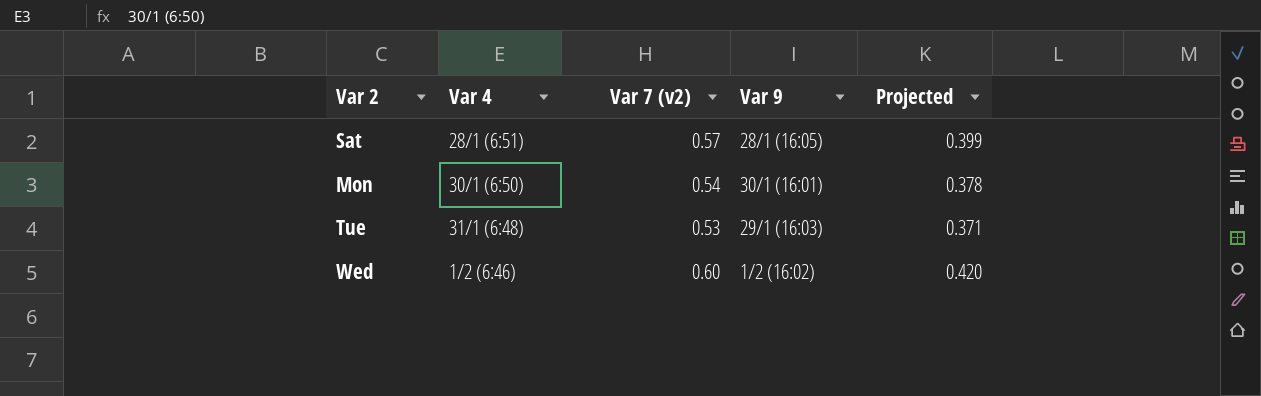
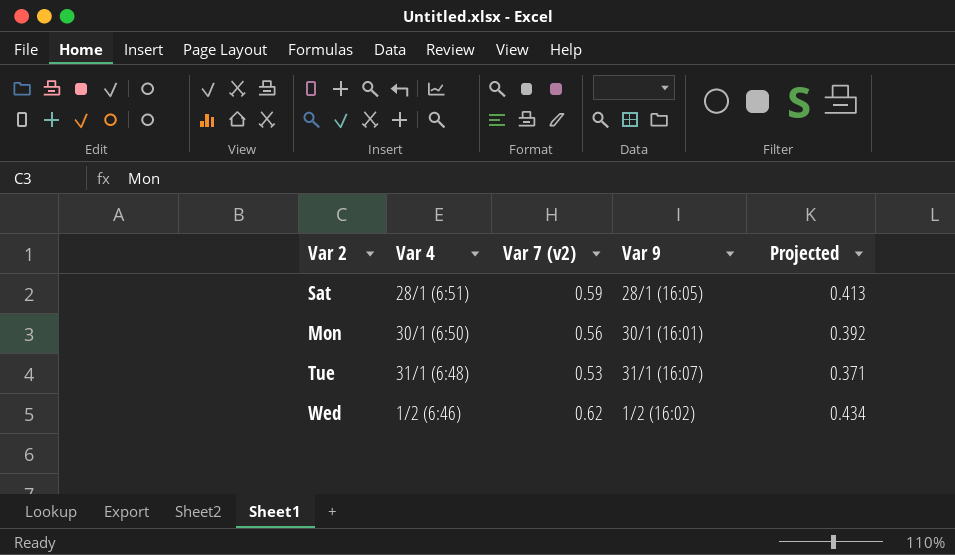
Sat | Var 7 (v2): 0.57 -> 0.59
Sat | Projected: 0.399 -> 0.413
Mon | Var 7 (v2): 0.54 -> 0.56
Mon | Projected: 0.378 -> 0.392
Tue | Var 9: 29/1 (16:03) -> 31/1 (16:07)
Wed | Var 7 (v2): 0.60 -> 0.62
Wed | Projected: 0.420 -> 0.434

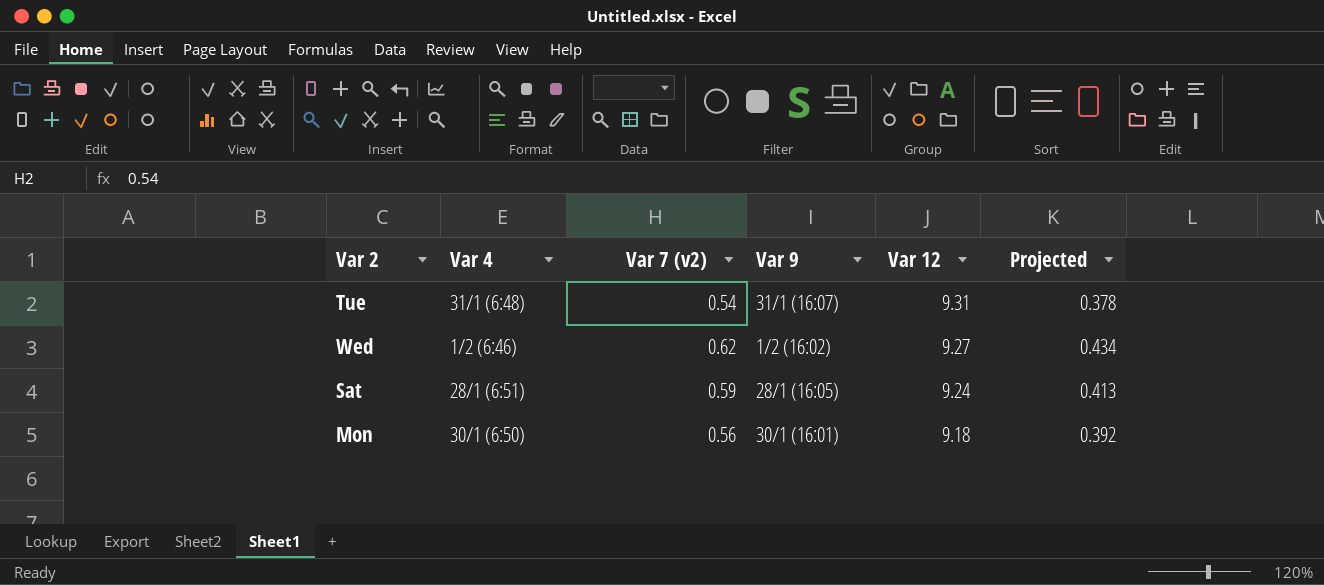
row order: none -> Var 12 descending
column Var 12 | position: none -> 5
Tue | Var 7 (v2): 0.53 -> 0.54
Tue | Projected: 0.371 -> 0.378

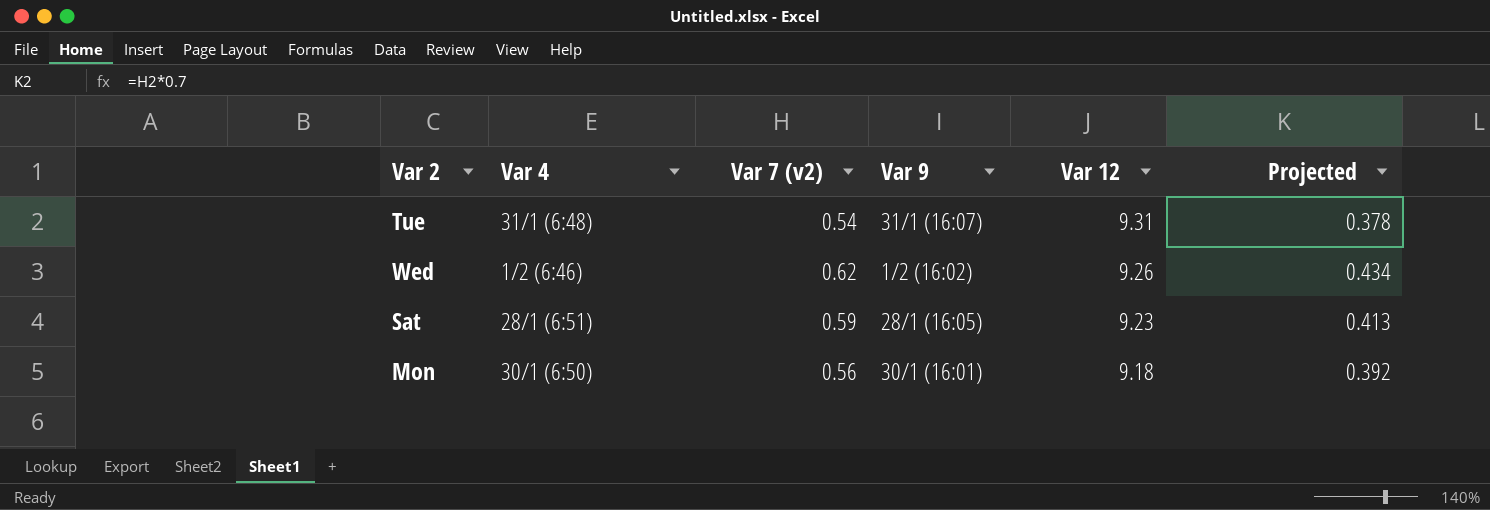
Wed | Var 12: 9.27 -> 9.26
Sat | Var 12: 9.24 -> 9.23

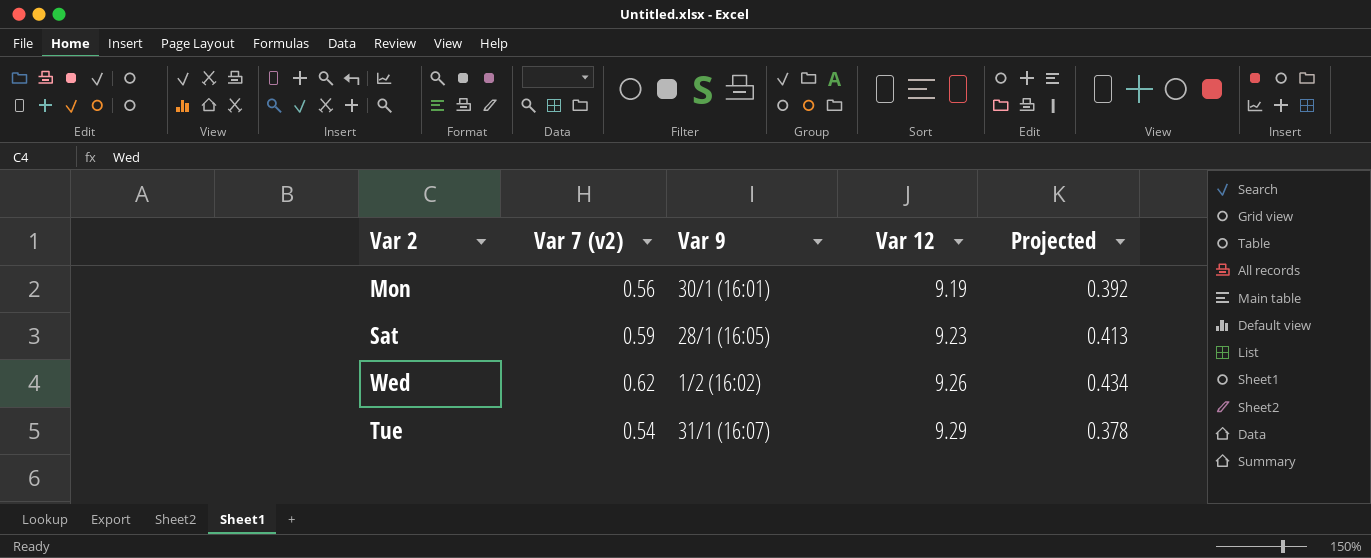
row order: Var 12 descending -> Var 12 ascending
column Var 4 | position: 2 -> none
Mon | Var 12: 9.18 -> 9.19
Tue | Var 12: 9.31 -> 9.29

